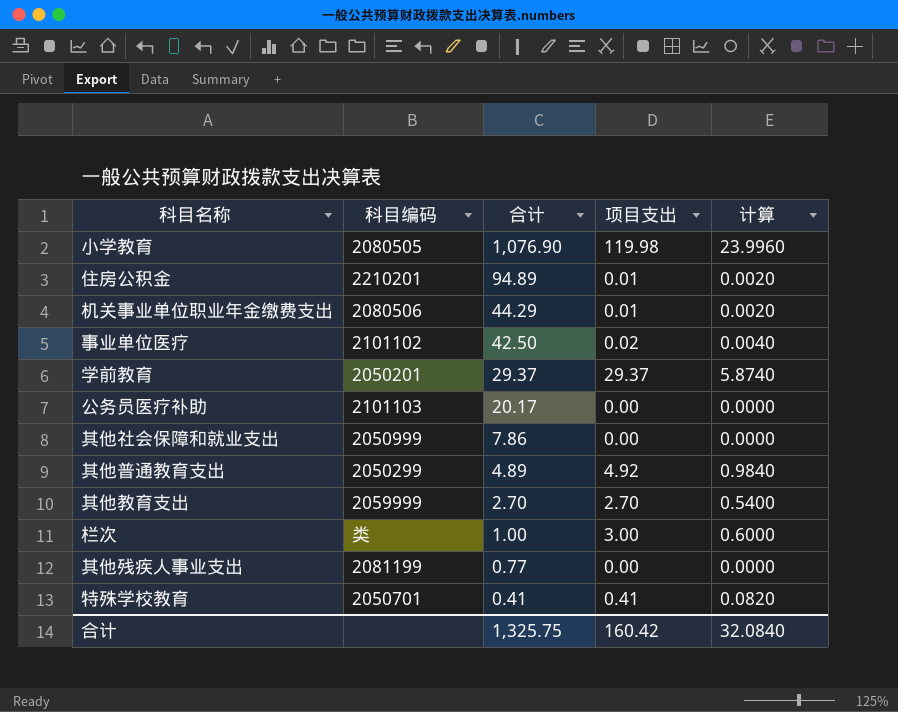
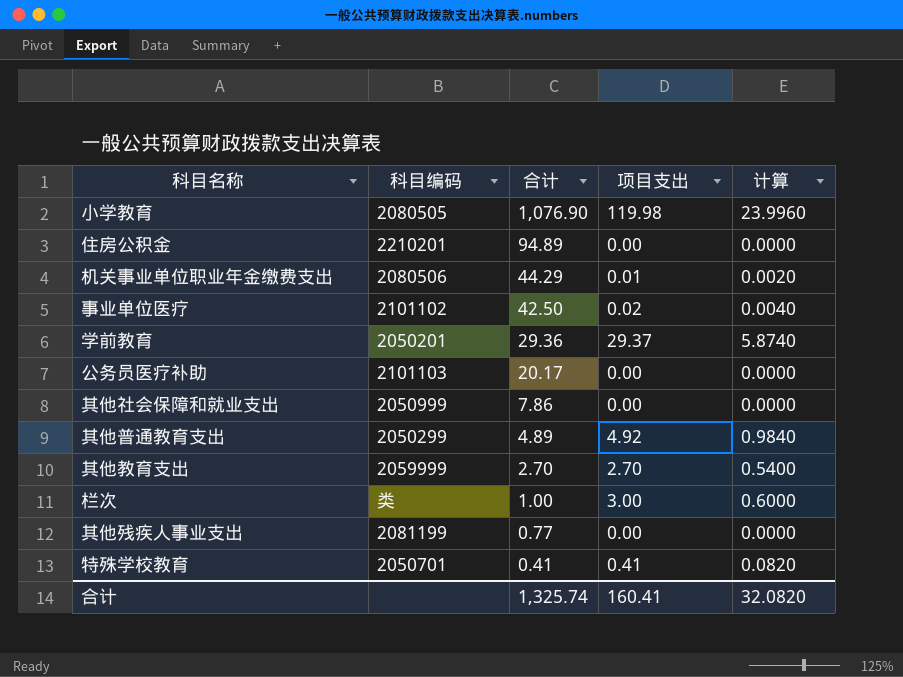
住房公积金 | 项目支出: 0.01 -> 0.00
住房公积金 | 计算: 0.0020 -> 0.0000
学前教育 | 合计: 29.37 -> 29.36
合计 | 合计: 1,325.75 -> 1,325.74
合计 | 项目支出: 160.42 -> 160.41
合计 | 计算: 32.0840 -> 32.0820

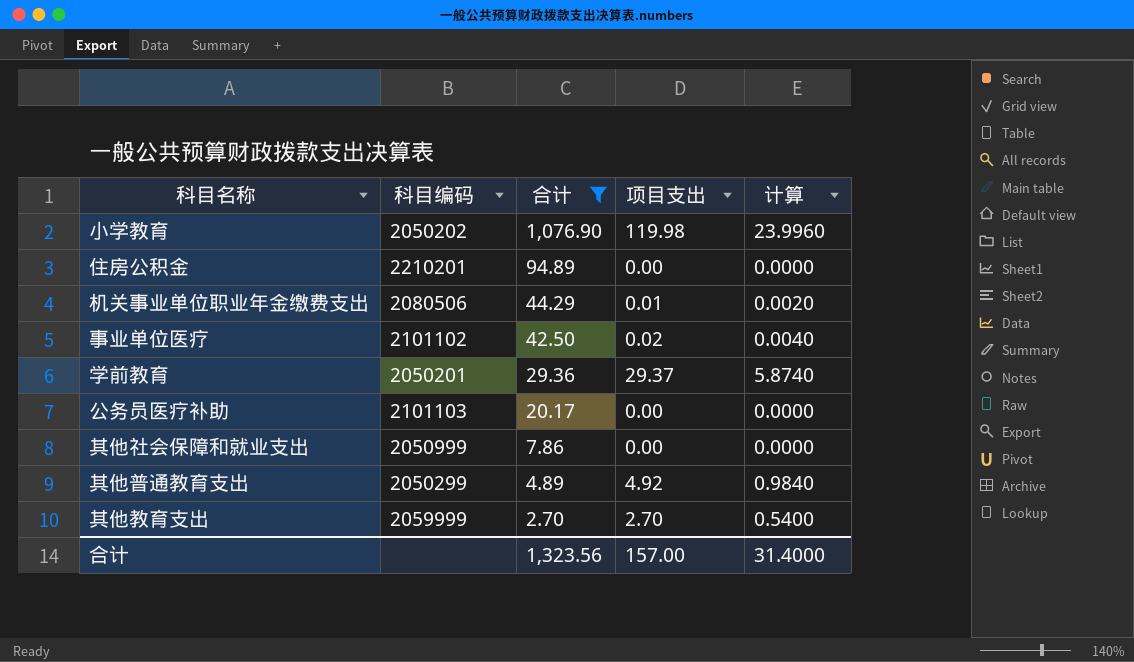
filter: none -> 合计 >= 2.70
小学教育 | 科目编码: 2080505 -> 2050202
合计 | 合计: 1,325.74 -> 1,323.56
合计 | 项目支出: 160.41 -> 157.00
合计 | 计算: 32.0820 -> 31.4000

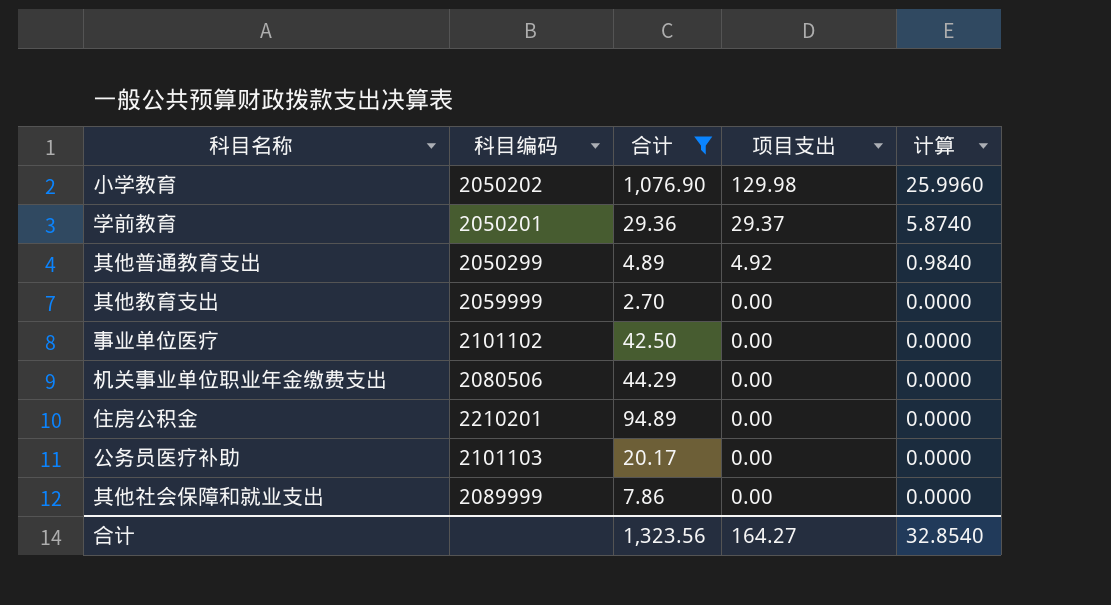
row order: 合计 descending -> 项目支出 descending
小学教育 | 项目支出: 119.98 -> 129.98
小学教育 | 计算: 23.9960 -> 25.9960
其他教育支出 | 项目支出: 2.70 -> 0.00
其他教育支出 | 计算: 0.5400 -> 0.0000
事业单位医疗 | 项目支出: 0.02 -> 0.00
事业单位医疗 | 计算: 0.0040 -> 0.0000
机关事业单位职业年金缴费支出 | 项目支出: 0.01 -> 0.00
机关事业单位职业年金缴费支出 | 计算: 0.0020 -> 0.0000
其他社会保障和就业支出 | 科目编码: 2050999 -> 2089999
合计 | 项目支出: 157.00 -> 164.27
合计 | 计算: 31.4000 -> 32.8540

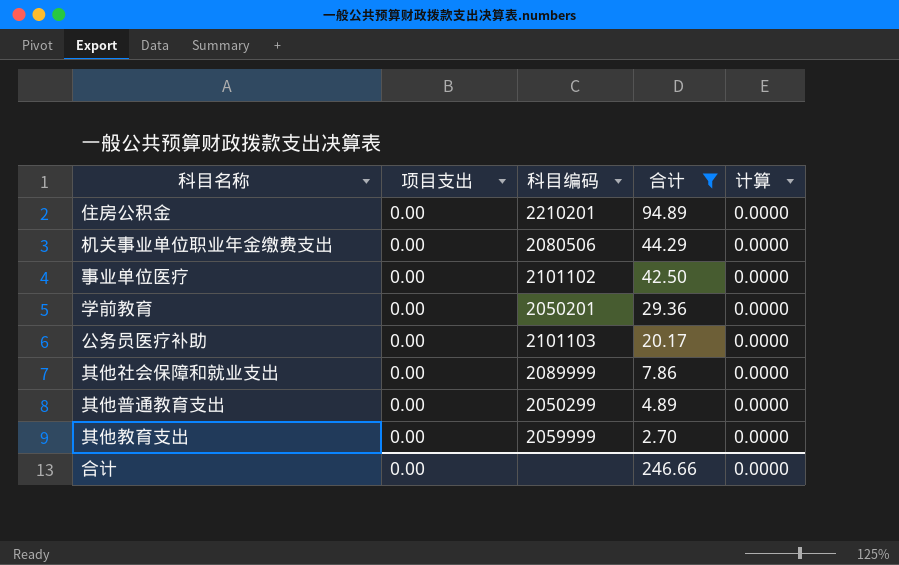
row order: 项目支出 descending -> 合计 descending
column 项目支出 | position: 4 -> 2
row 小学教育: 2050202 | 1,076.90 | 129.98 | 25.9960 -> none
学前教育 | 项目支出: 29.37 -> 0.00
学前教育 | 计算: 5.8740 -> 0.0000
其他普通教育支出 | 项目支出: 4.92 -> 0.00
其他普通教育支出 | 计算: 0.9840 -> 0.0000
合计 | 项目支出: 164.27 -> 0.00
合计 | 合计: 1,323.56 -> 246.66
合计 | 计算: 32.8540 -> 0.0000

